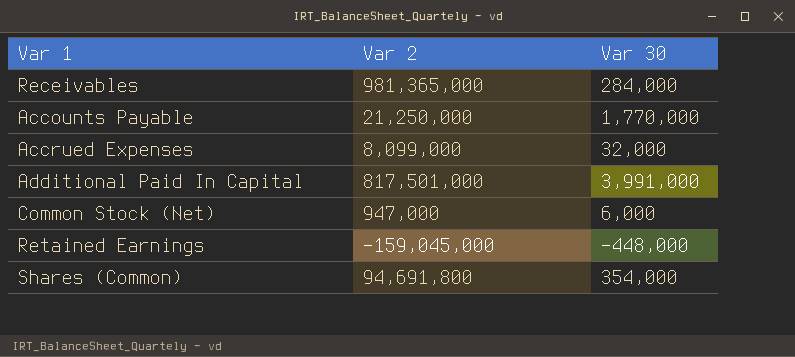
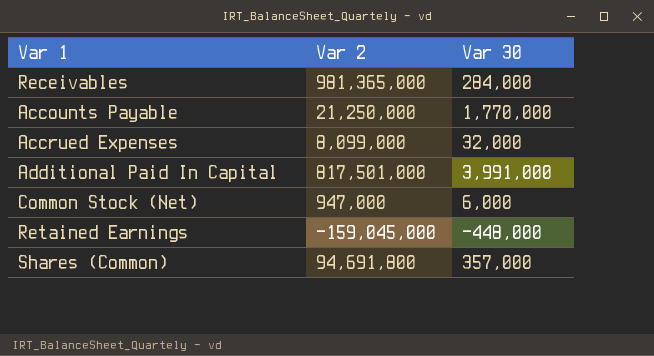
Shares (Common) | Var 30: 354,000 -> 357,000

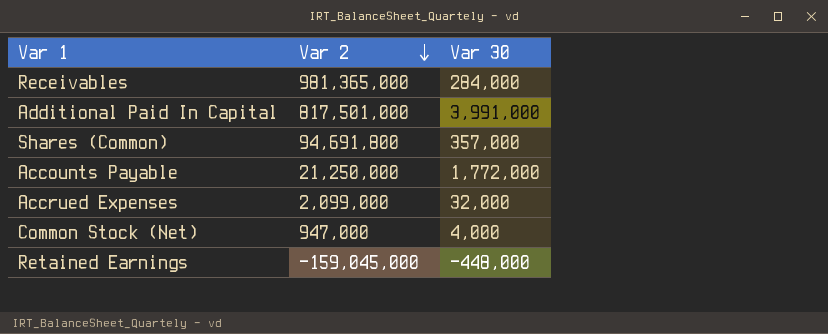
row order: none -> Var 2 descending
Accounts Payable | Var 30: 1,770,000 -> 1,772,000
Accrued Expenses | Var 2: 8,099,000 -> 2,099,000
Common Stock (Net) | Var 30: 6,000 -> 4,000

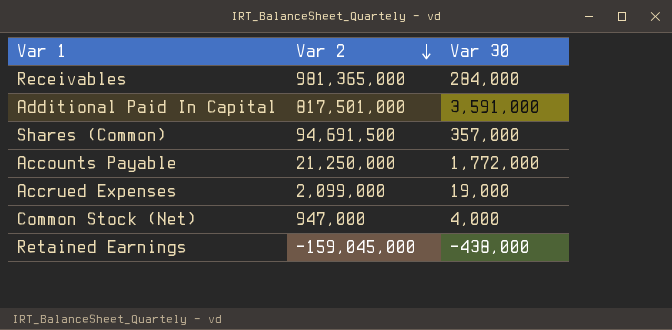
Additional Paid In Capital | Var 30: 3,991,000 -> 3,591,000
Shares (Common) | Var 2: 94,691,800 -> 94,691,500
Accrued Expenses | Var 30: 32,000 -> 19,000
Retained Earnings | Var 30: -448,000 -> -438,000

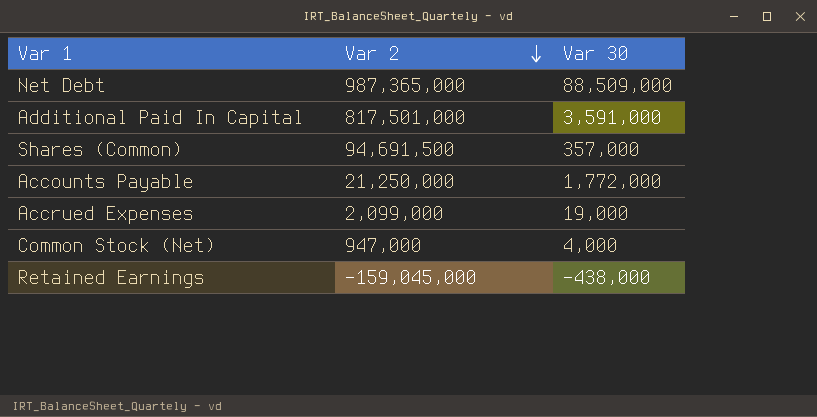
row Receivables: 981,365,000 | 284,000 -> none
row Net Debt: none -> 987,365,000 | 88,509,000

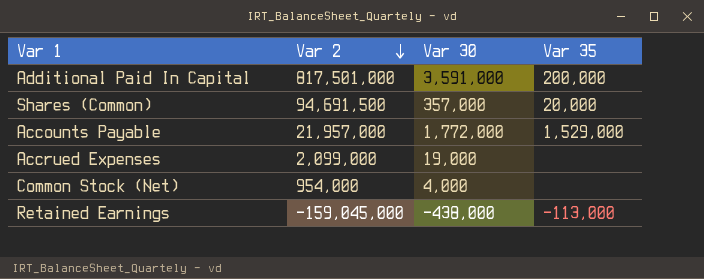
column Var 35 | position: none -> 4
row Net Debt: 987,365,000 | 88,509,000 -> none
Accounts Payable | Var 2: 21,250,000 -> 21,957,000
Common Stock (Net) | Var 2: 947,000 -> 954,000

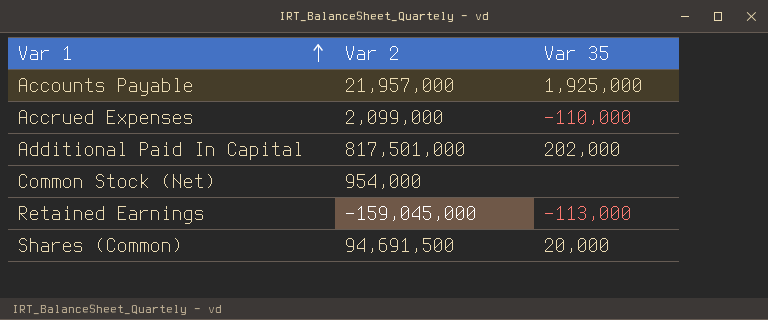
row order: Var 2 descending -> Var 1 ascending
column Var 30 | position: 3 -> none
Accounts Payable | Var 35: 1,529,000 -> 1,925,000
Accrued Expenses | Var 35: none -> -110,000
Additional Paid In Capital | Var 35: 200,000 -> 202,000

